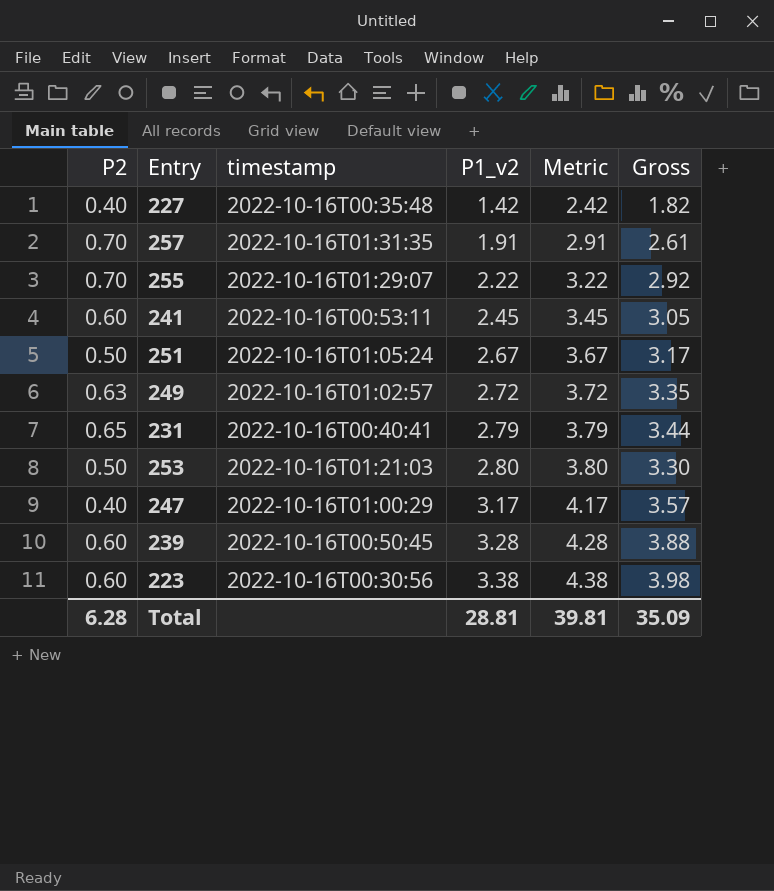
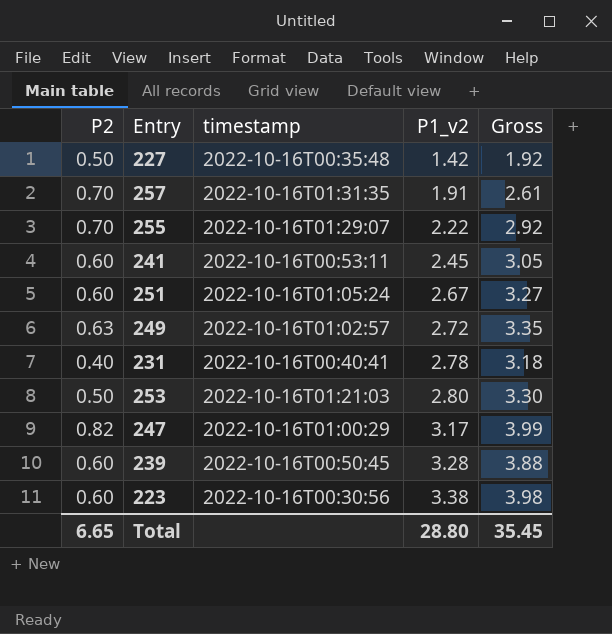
column Metric | formula: [P1_v2] + 1 -> none
227 | P2: 0.40 -> 0.50
227 | Gross: 1.82 -> 1.92
251 | P2: 0.50 -> 0.60
251 | Gross: 3.17 -> 3.27
231 | P2: 0.65 -> 0.40
231 | P1_v2: 2.79 -> 2.78
231 | Gross: 3.44 -> 3.18
247 | P2: 0.40 -> 0.82
247 | Gross: 3.57 -> 3.99
Total | P2: 6.28 -> 6.65
Total | P1_v2: 28.81 -> 28.80
Total | Gross: 35.09 -> 35.45

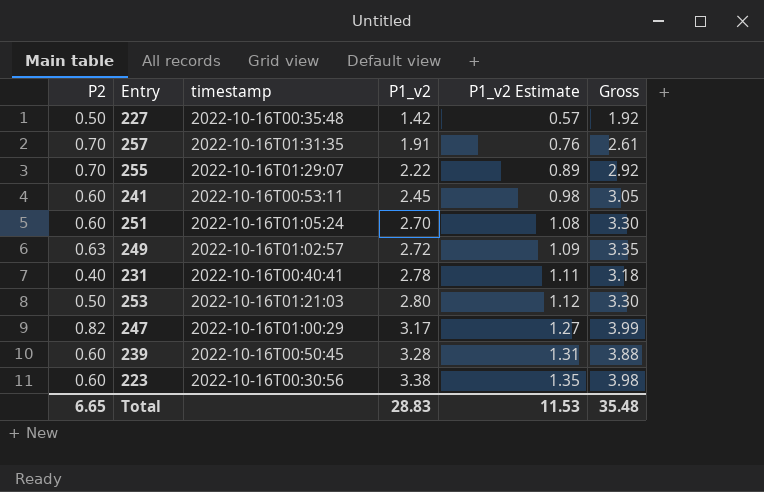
column P1_v2 Estimate | formula: none -> [P1_v2] * 0.4
251 | P1_v2: 2.67 -> 2.70
251 | Gross: 3.27 -> 3.30
Total | P1_v2: 28.80 -> 28.83
Total | Gross: 35.45 -> 35.48

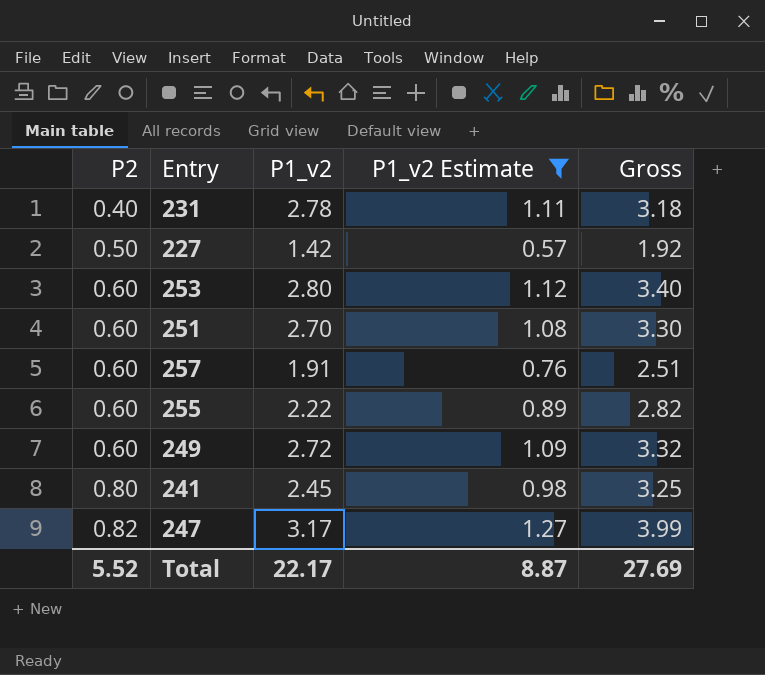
filter: none -> P1_v2 Estimate <= 1.27
row order: P1_v2 ascending -> P2 ascending
column timestamp | position: 3 -> none
253 | P2: 0.50 -> 0.60
253 | Gross: 3.30 -> 3.40
257 | P2: 0.70 -> 0.60
257 | Gross: 2.61 -> 2.51
255 | P2: 0.70 -> 0.60
255 | Gross: 2.92 -> 2.82
249 | P2: 0.63 -> 0.60
249 | Gross: 3.35 -> 3.32
241 | P2: 0.60 -> 0.80
241 | Gross: 3.05 -> 3.25
Total | P2: 6.65 -> 5.52
Total | P1_v2: 28.83 -> 22.17
Total | P1_v2 Estimate: 11.53 -> 8.87
Total | Gross: 35.48 -> 27.69

